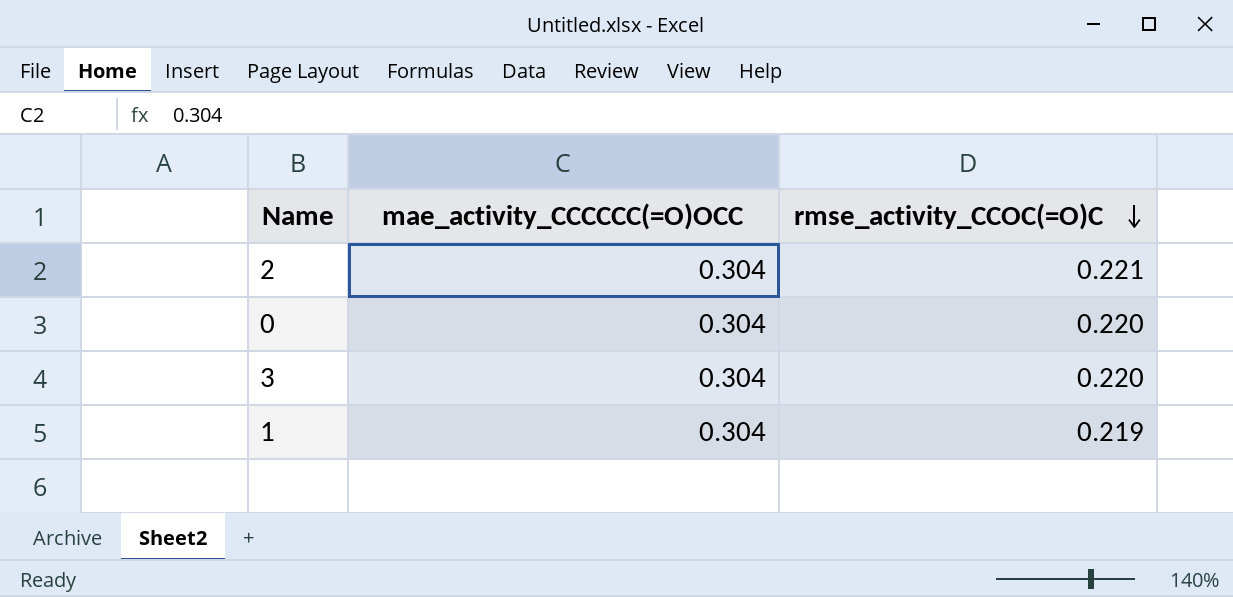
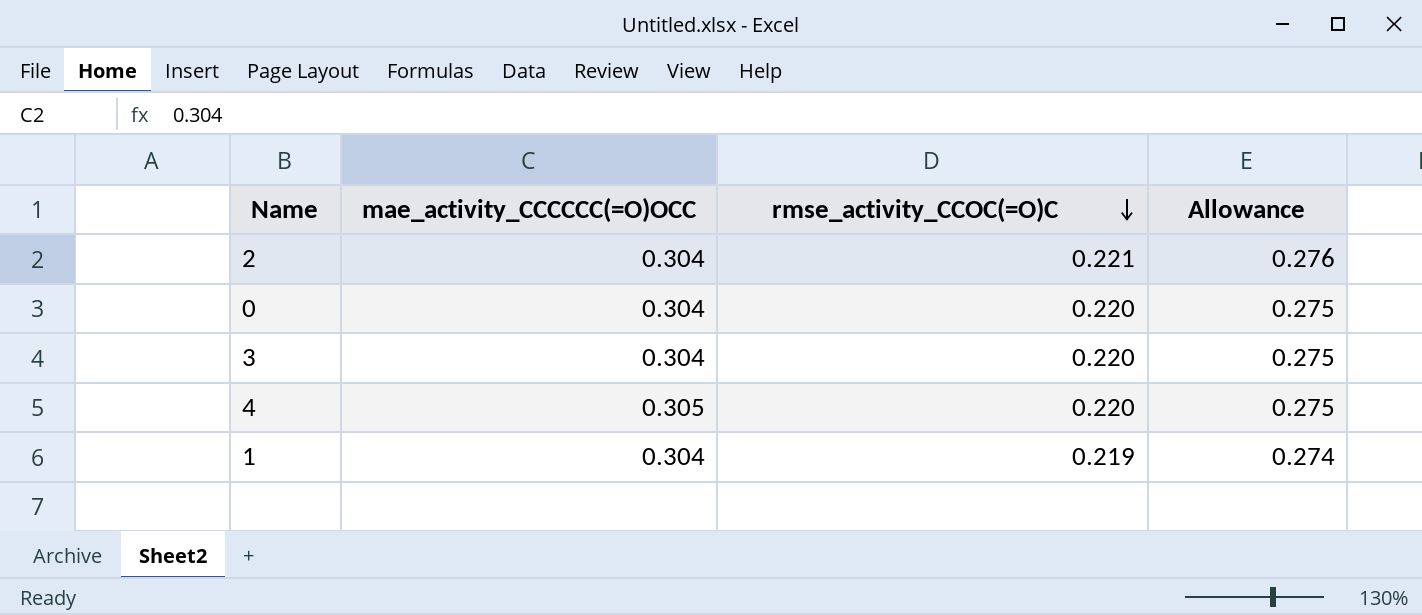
column Allowance | formula: none -> [rmse_activity_CCOC(=O)C] * 1.25
row 4: none -> 0.305 | 0.220 | 0.275

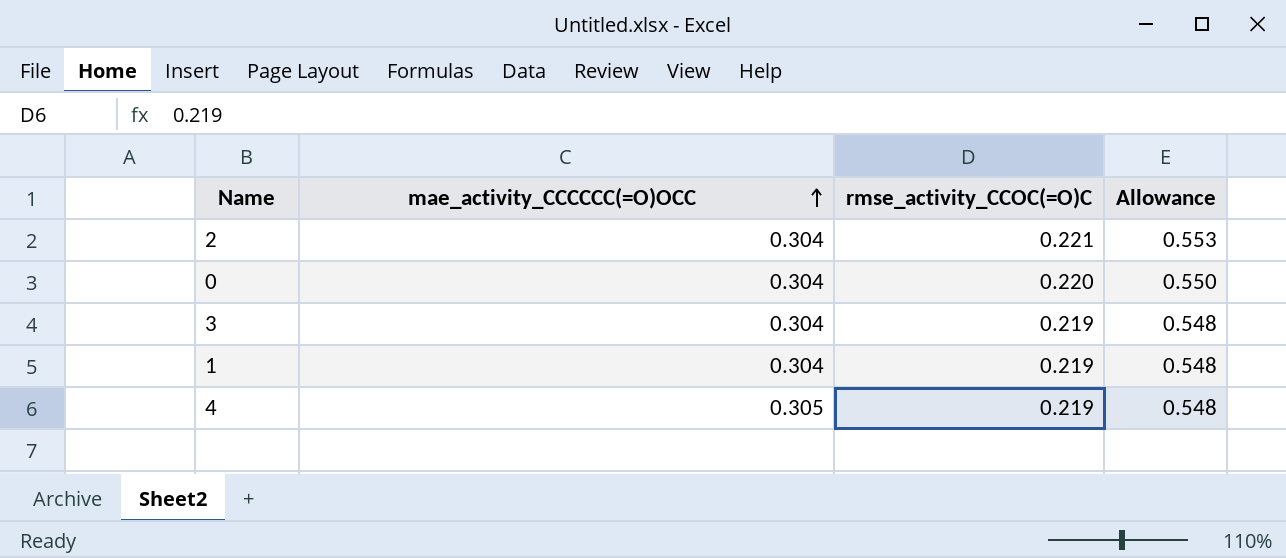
row order: rmse_activity_CCOC(=O)C descending -> mae_activity_CCCCCC(=O)OCC ascending
column Allowance | formula: [rmse_activity_CCOC(=O)C] * 1.25 -> [rmse_activity_CCOC(=O)C] * 2.5
3 | rmse_activity_CCOC(=O)C: 0.220 -> 0.219
4 | rmse_activity_CCOC(=O)C: 0.220 -> 0.219

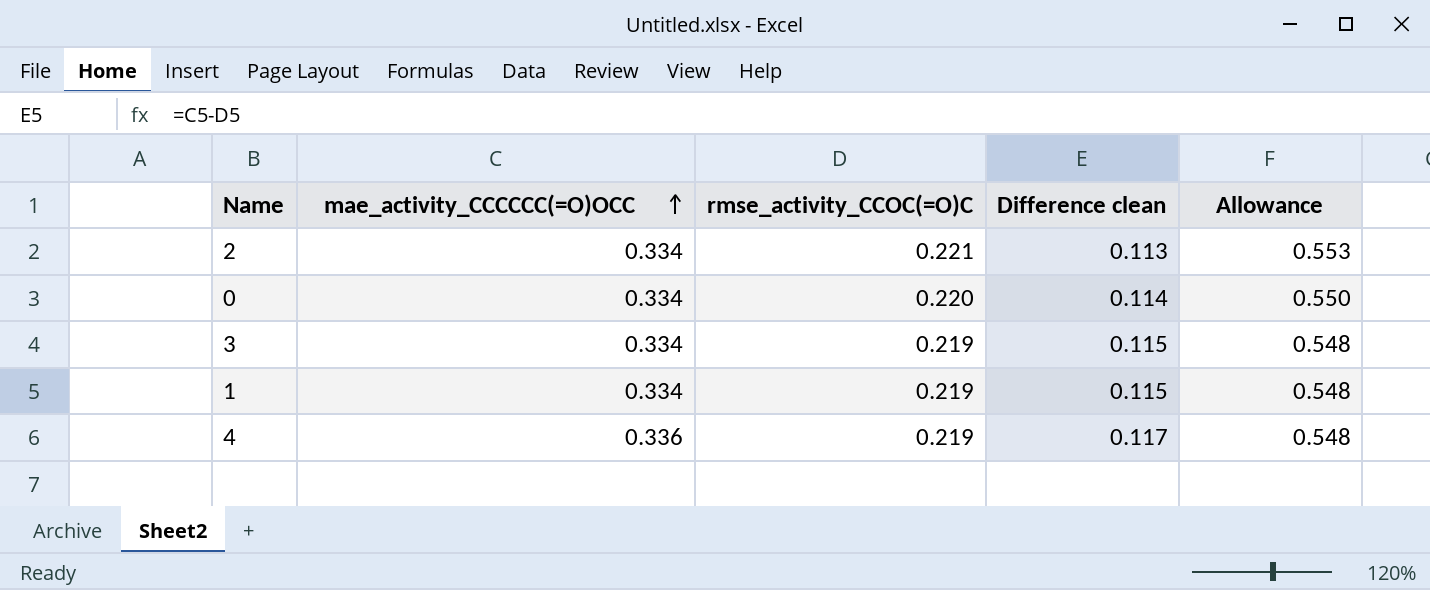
column Difference clean | formula: none -> [mae_activity_CCCCCC(=O)OCC] - [rmse_activity_CCOC(=O)C]
2 | mae_activity_CCCCCC(=O)OCC: 0.304 -> 0.334
0 | mae_activity_CCCCCC(=O)OCC: 0.304 -> 0.334
3 | mae_activity_CCCCCC(=O)OCC: 0.304 -> 0.334
1 | mae_activity_CCCCCC(=O)OCC: 0.304 -> 0.334
4 | mae_activity_CCCCCC(=O)OCC: 0.305 -> 0.336

